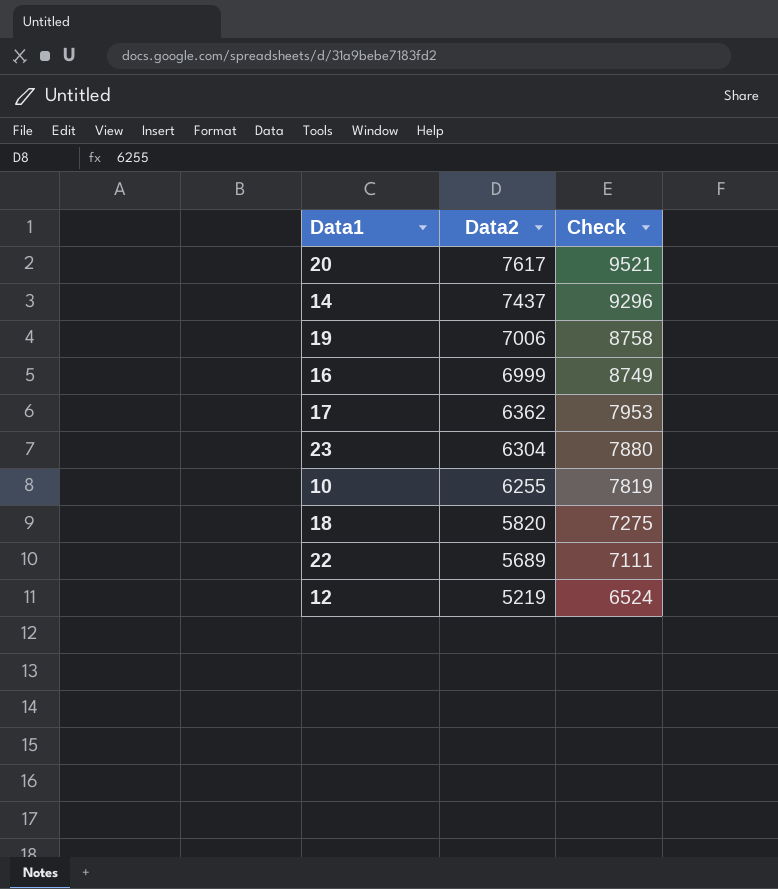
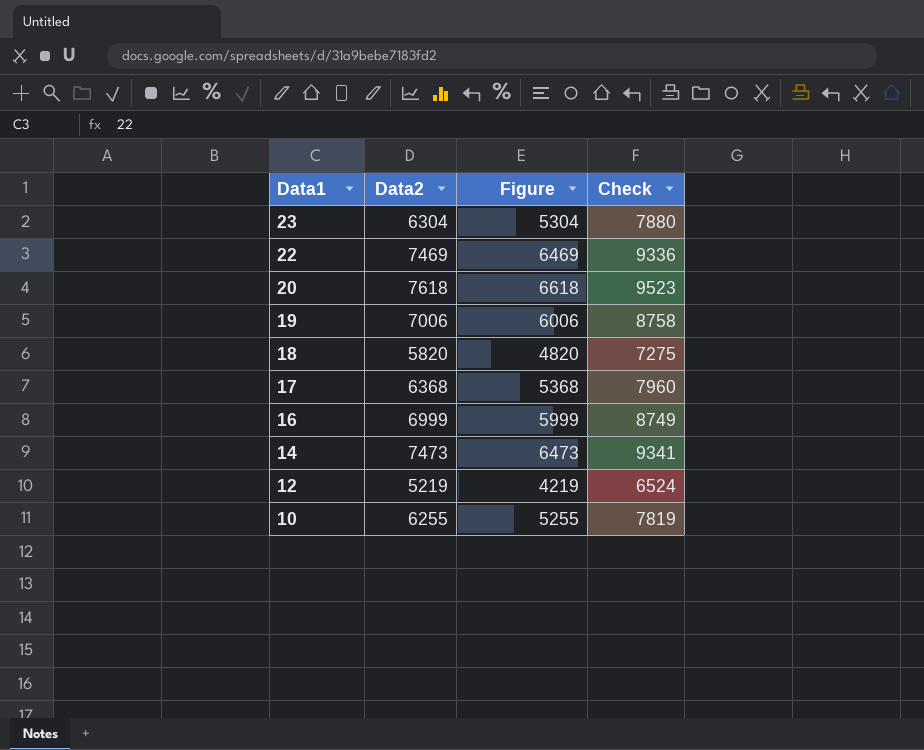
row order: Data2 descending -> Data1 descending
column Figure | formula: none -> [Data2] - 1000
22 | Data2: 5689 -> 7469
22 | Check: 7111 -> 9336
20 | Data2: 7617 -> 7618
20 | Check: 9521 -> 9523
17 | Data2: 6362 -> 6368
17 | Check: 7953 -> 7960
14 | Data2: 7437 -> 7473
14 | Check: 9296 -> 9341

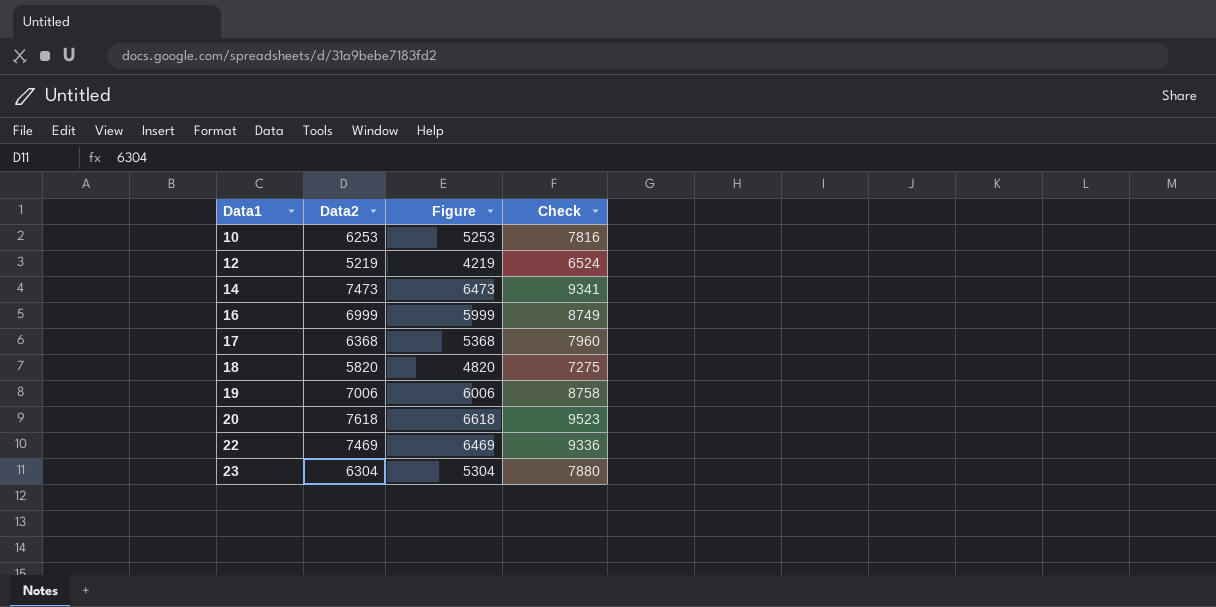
row order: Data1 descending -> Data1 ascending
10 | Data2: 6255 -> 6253
10 | Figure: 5255 -> 5253
10 | Check: 7819 -> 7816

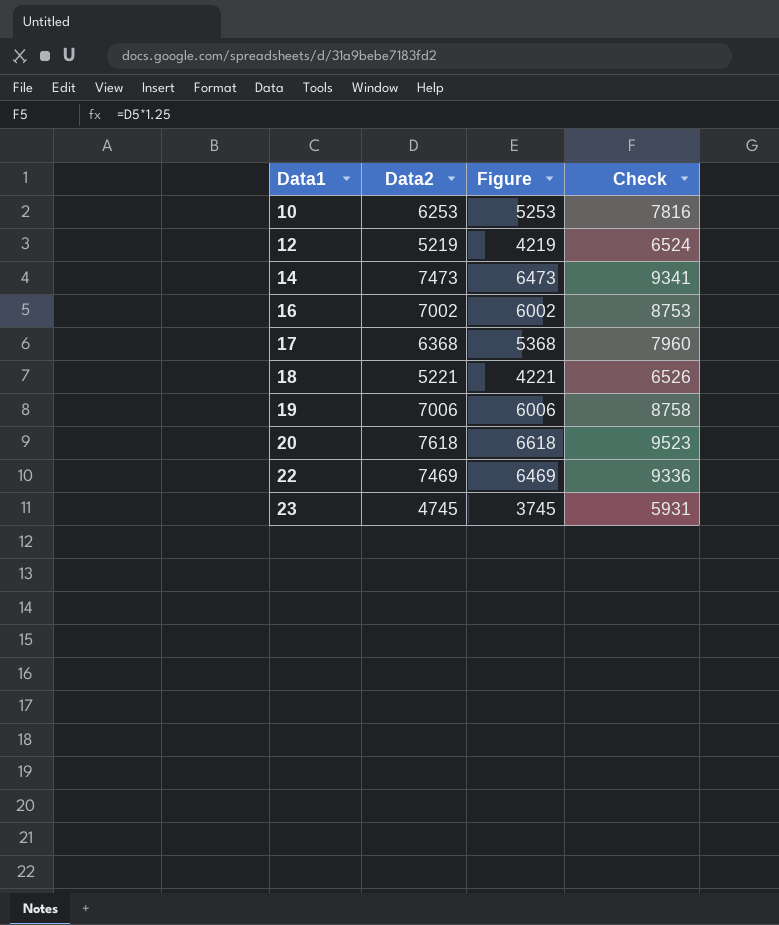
16 | Data2: 6999 -> 7002
16 | Figure: 5999 -> 6002
16 | Check: 8749 -> 8753
18 | Data2: 5820 -> 5221
18 | Figure: 4820 -> 4221
18 | Check: 7275 -> 6526
23 | Data2: 6304 -> 4745
23 | Figure: 5304 -> 3745
23 | Check: 7880 -> 5931

